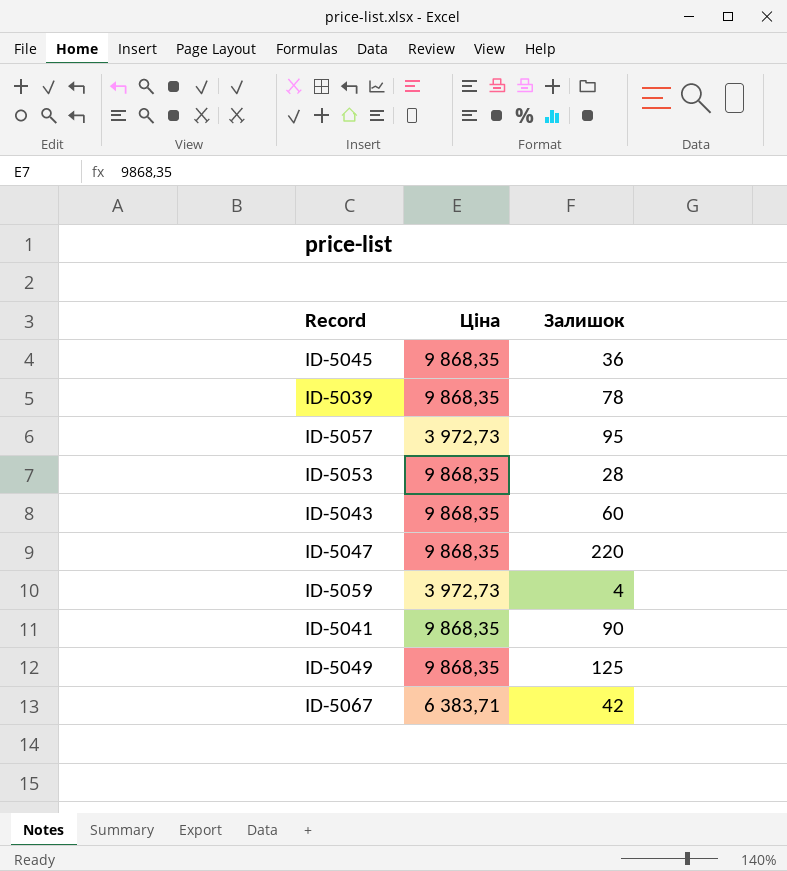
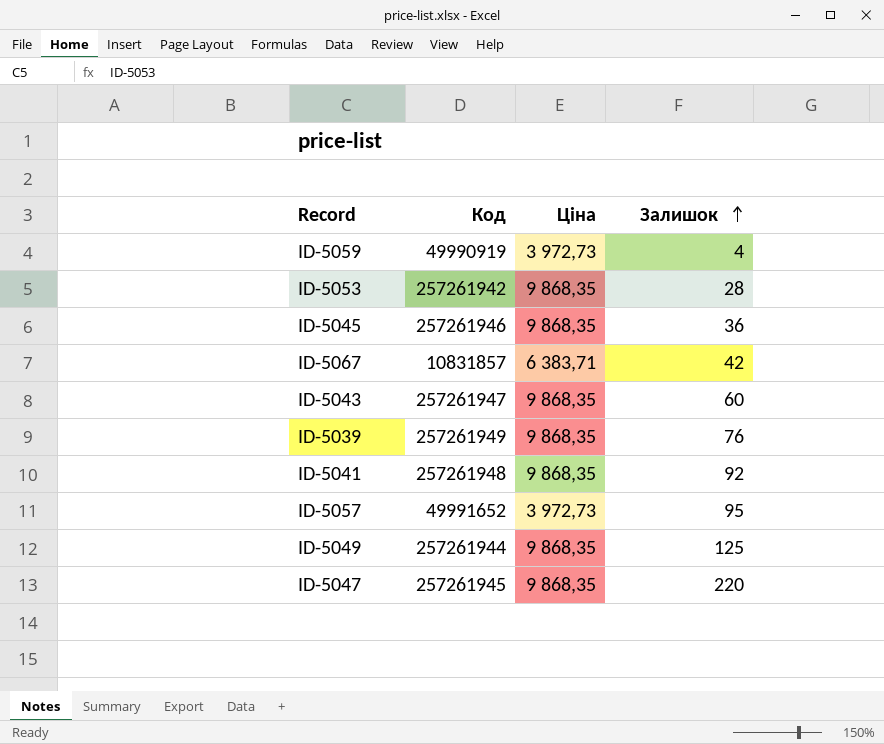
row order: none -> Залишок ascending
column Код | position: none -> 2
ID-5039 | Залишок: 78 -> 76
ID-5041 | Залишок: 90 -> 92

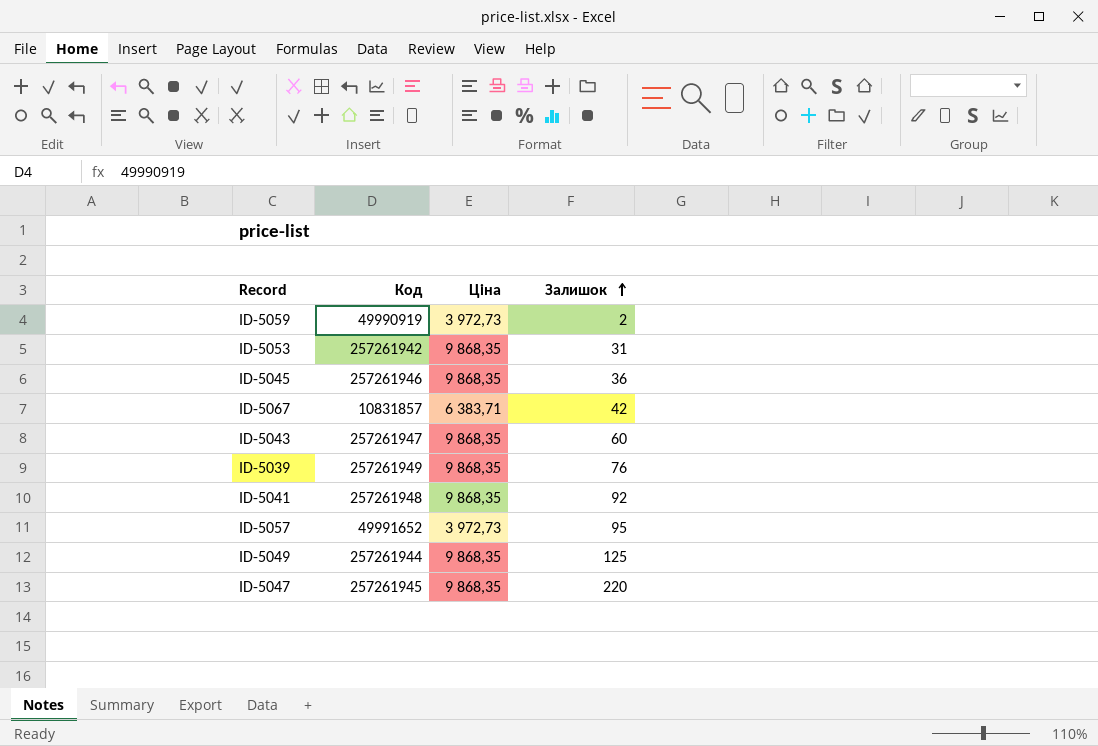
ID-5059 | Залишок: 4 -> 2
ID-5053 | Залишок: 28 -> 31

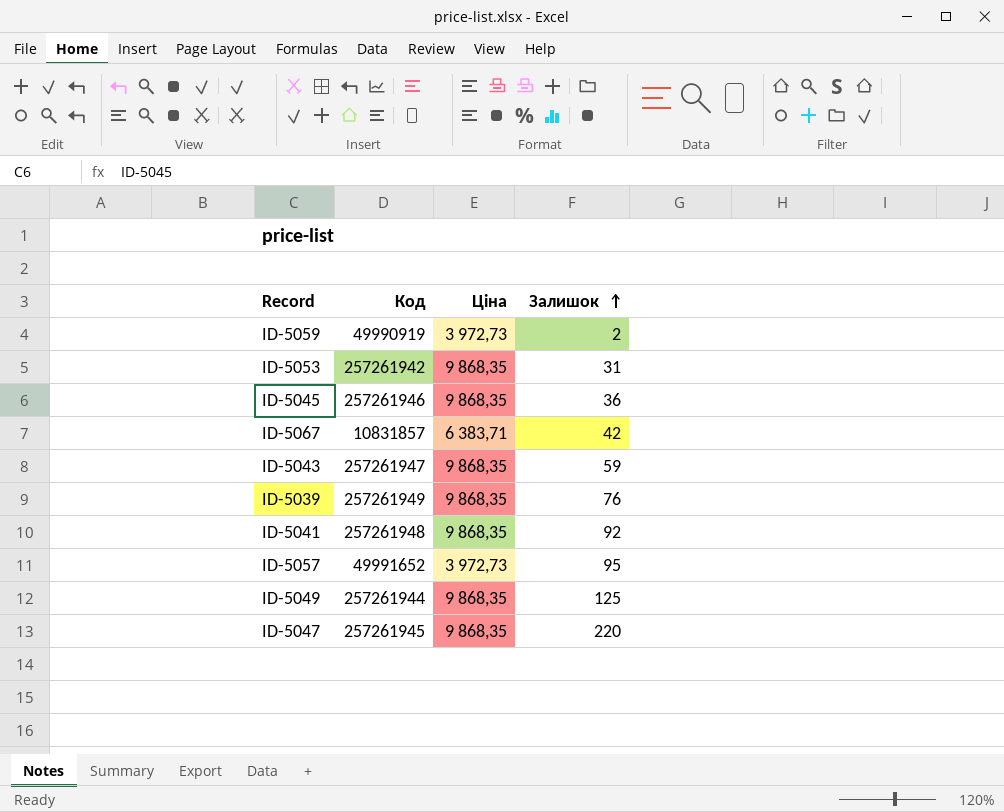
ID-5043 | Залишок: 60 -> 59

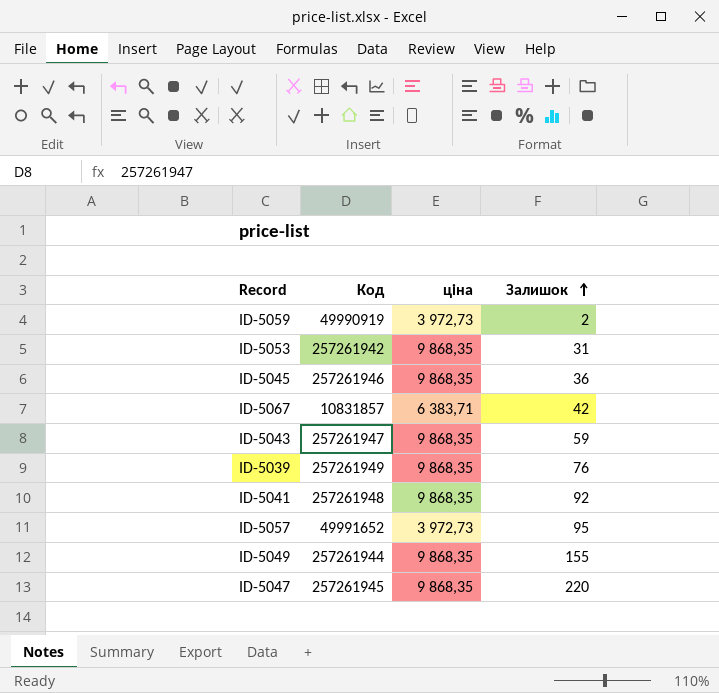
column name: Ціна -> ціна
ID-5049 | Залишок: 125 -> 155

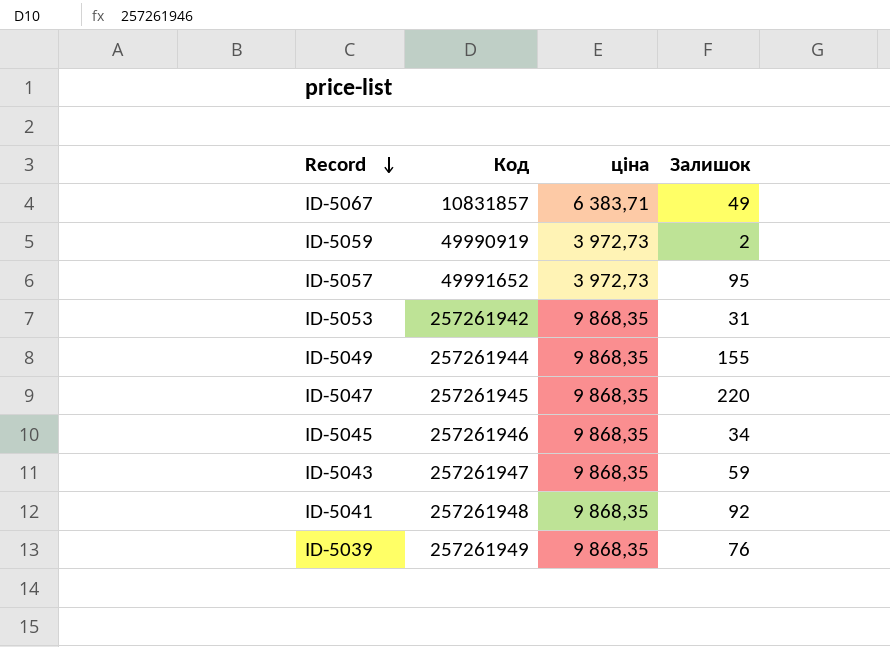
row order: Залишок ascending -> Record descending
ID-5067 | Залишок: 42 -> 49
ID-5045 | Залишок: 36 -> 34

